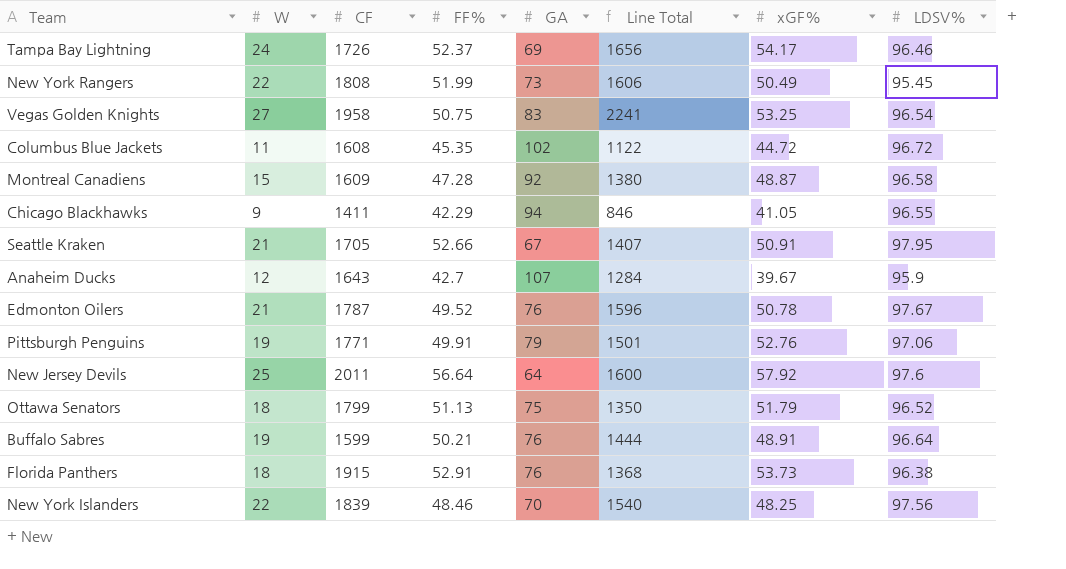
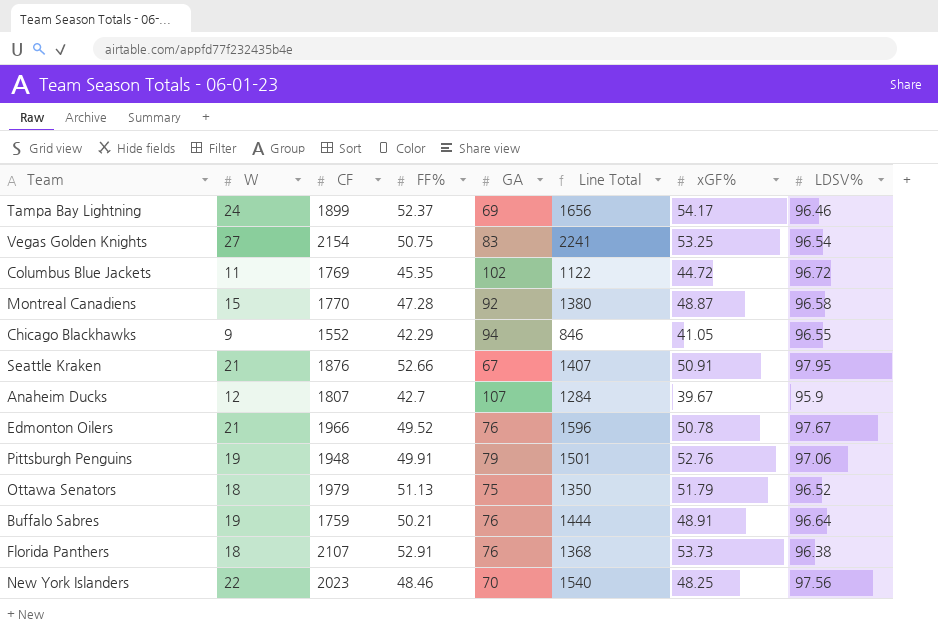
row New York Rangers: 22 | 1808 | 51.99 | 73 | 1606 | 50.49 | 95.45 -> none
row New Jersey Devils: 25 | 2011 | 56.64 | 64 | 1600 | 57.92 | 97.6 -> none
Tampa Bay Lightning | CF: 1726 -> 1899
Vegas Golden Knights | CF: 1958 -> 2154
Columbus Blue Jackets | CF: 1608 -> 1769
Montreal Canadiens | CF: 1609 -> 1770
Chicago Blackhawks | CF: 1411 -> 1552
Seattle Kraken | CF: 1705 -> 1876
Anaheim Ducks | CF: 1643 -> 1807
Edmonton Oilers | CF: 1787 -> 1966
Pittsburgh Penguins | CF: 1771 -> 1948
Ottawa Senators | CF: 1799 -> 1979
Buffalo Sabres | CF: 1599 -> 1759
Florida Panthers | CF: 1915 -> 2107
New York Islanders | CF: 1839 -> 2023

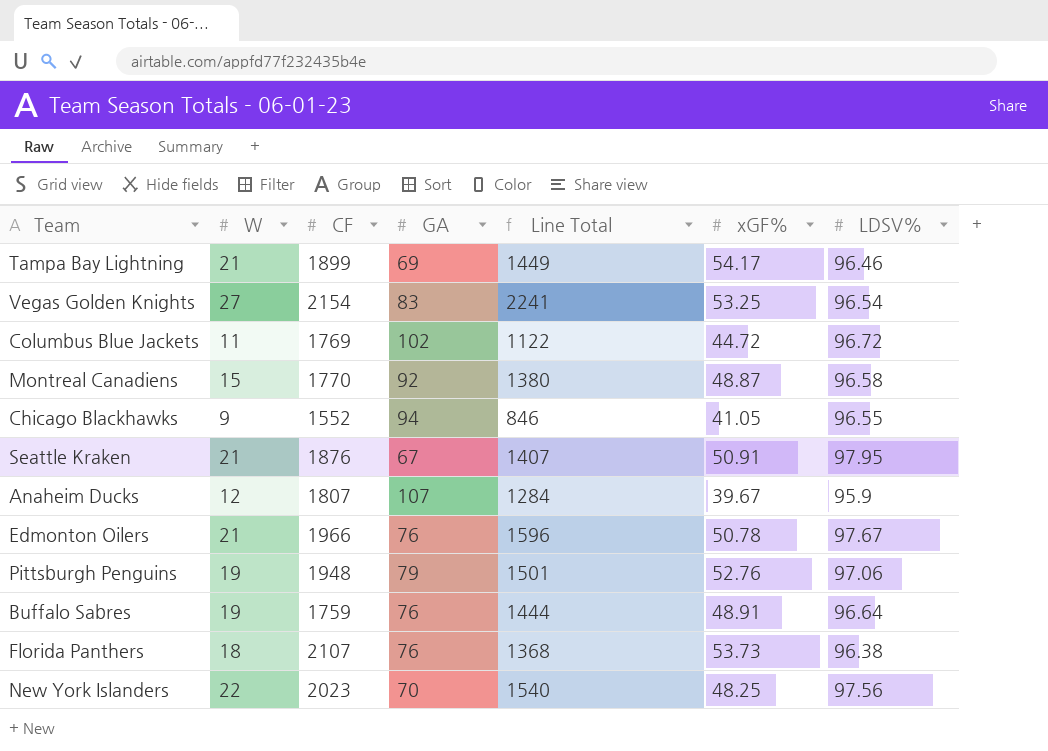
column FF% | position: 4 -> none
row Ottawa Senators: 18 | 1979 | 51.13 | 75 | 1350 | 51.79 | 96.52 -> none
Tampa Bay Lightning | W: 24 -> 21
Tampa Bay Lightning | Line Total: 1656 -> 1449

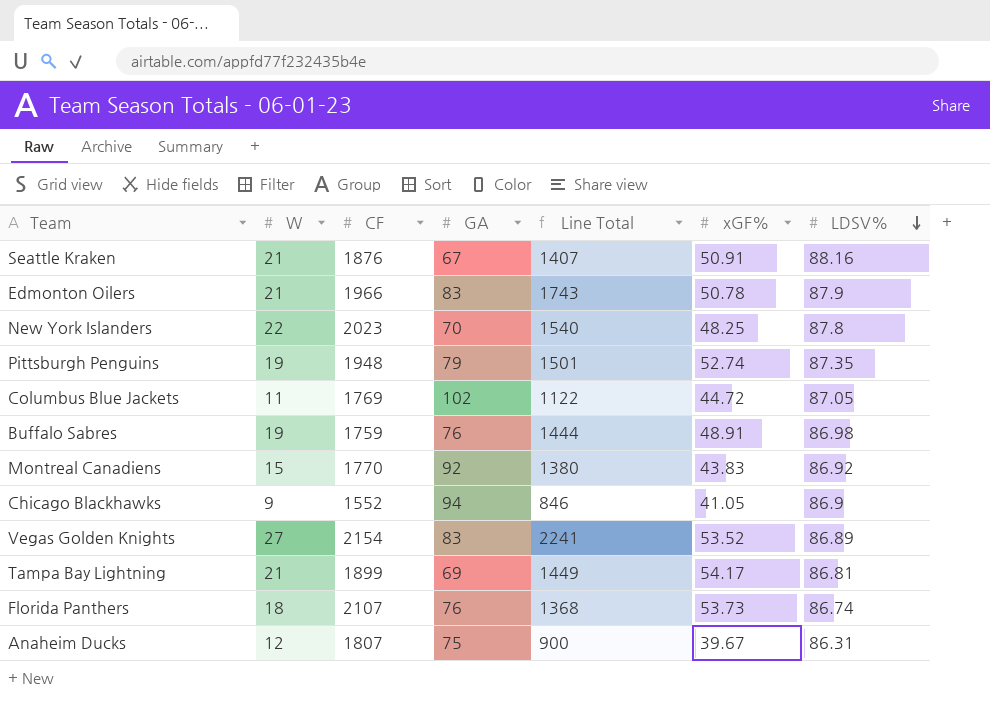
row order: none -> LDSV% descending
Seattle Kraken | LDSV%: 97.95 -> 88.16
Edmonton Oilers | GA: 76 -> 83
Edmonton Oilers | Line Total: 1596 -> 1743
Edmonton Oilers | LDSV%: 97.67 -> 87.9
New York Islanders | LDSV%: 97.56 -> 87.8
Pittsburgh Penguins | xGF%: 52.76 -> 52.74
Pittsburgh Penguins | LDSV%: 97.06 -> 87.35
Columbus Blue Jackets | LDSV%: 96.72 -> 87.05
Buffalo Sabres | LDSV%: 96.64 -> 86.98
Montreal Canadiens | xGF%: 48.87 -> 43.83
Montreal Canadiens | LDSV%: 96.58 -> 86.92
Chicago Blackhawks | LDSV%: 96.55 -> 86.9
Vegas Golden Knights | xGF%: 53.25 -> 53.52
Vegas Golden Knights | LDSV%: 96.54 -> 86.89
Tampa Bay Lightning | LDSV%: 96.46 -> 86.81
Florida Panthers | LDSV%: 96.38 -> 86.74
Anaheim Ducks | GA: 107 -> 75
Anaheim Ducks | Line Total: 1284 -> 900
Anaheim Ducks | LDSV%: 95.9 -> 86.31

